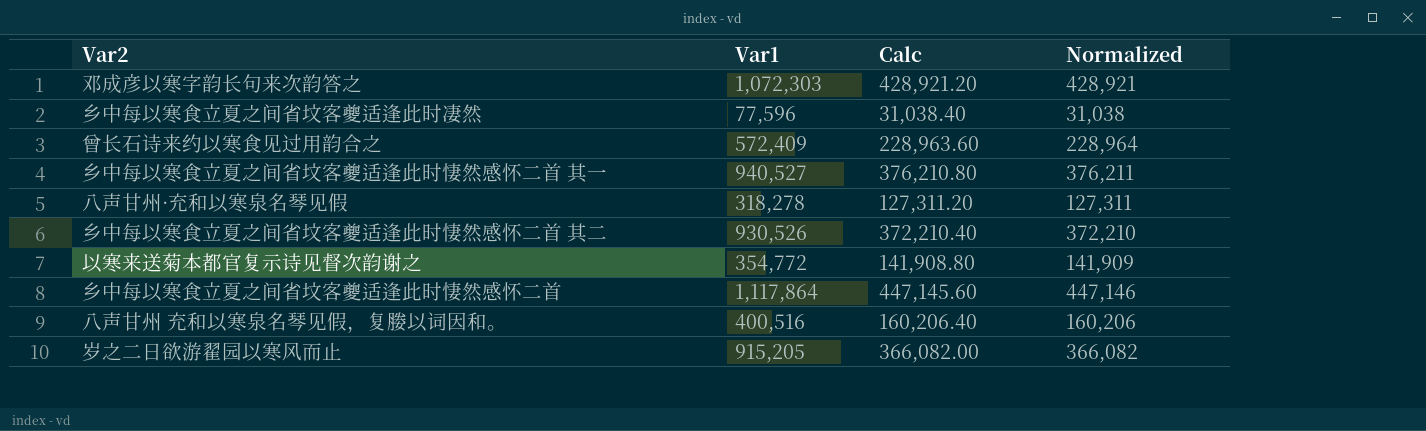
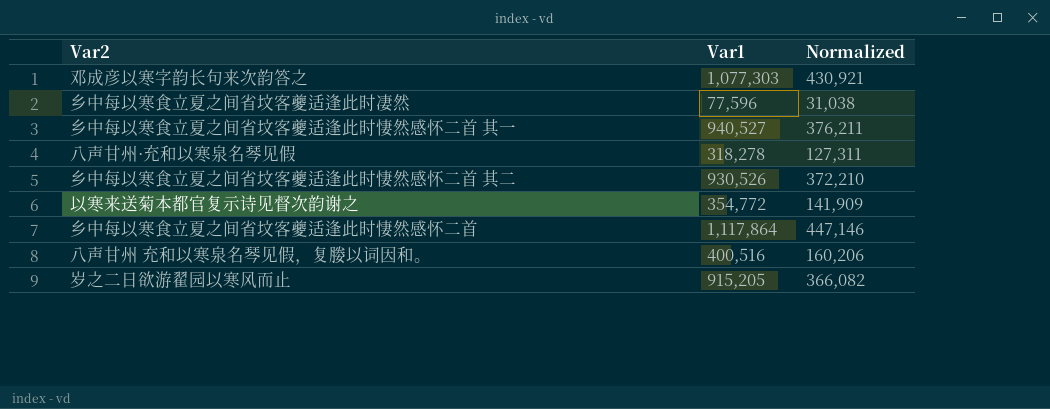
column Calc | formula: [Var1] * 0.4 -> none
row 曾长石诗来约以寒食见过用韵合之: 572,409 | 228,963.60 | 228,964 -> none
邓成彦以寒字韵长句来次韵答之 | Var1: 1,072,303 -> 1,077,303
邓成彦以寒字韵长句来次韵答之 | Normalized: 428,921 -> 430,921

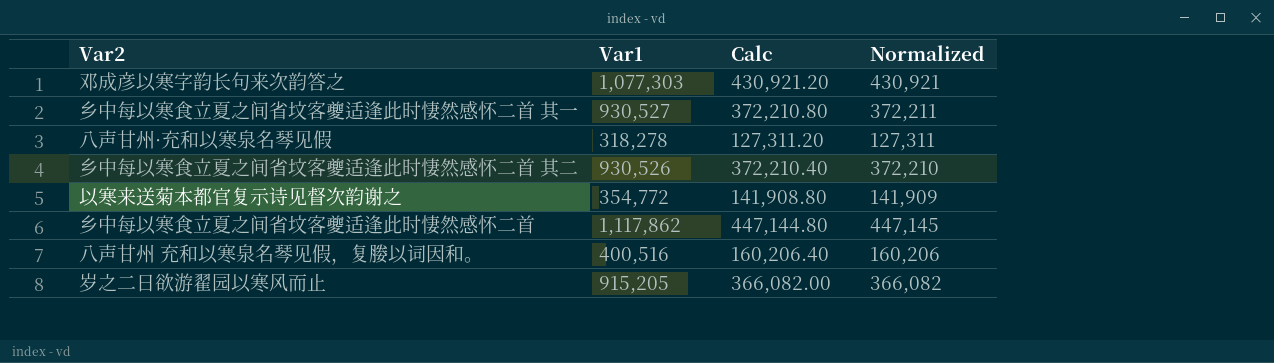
column Calc | formula: none -> [Var1] * 0.4
row 乡中每以寒食立夏之间省坟客夔适逢此时凄然: 77,596 | 31,038 -> none
乡中每以寒食立夏之间省坟客夔适逢此时悽然感怀二首 其一 | Var1: 940,527 -> 930,527
乡中每以寒食立夏之间省坟客夔适逢此时悽然感怀二首 其一 | Normalized: 376,211 -> 372,211
乡中每以寒食立夏之间省坟客夔适逢此时悽然感怀二首 | Var1: 1,117,864 -> 1,117,862
乡中每以寒食立夏之间省坟客夔适逢此时悽然感怀二首 | Normalized: 447,146 -> 447,145

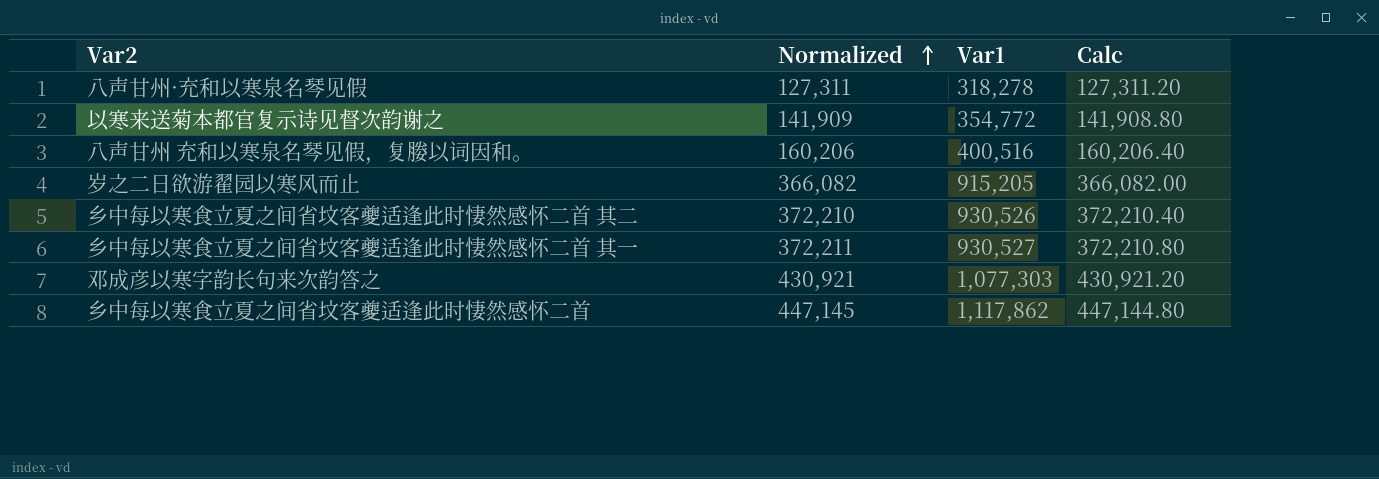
row order: none -> Normalized ascending
column Normalized | position: 4 -> 2

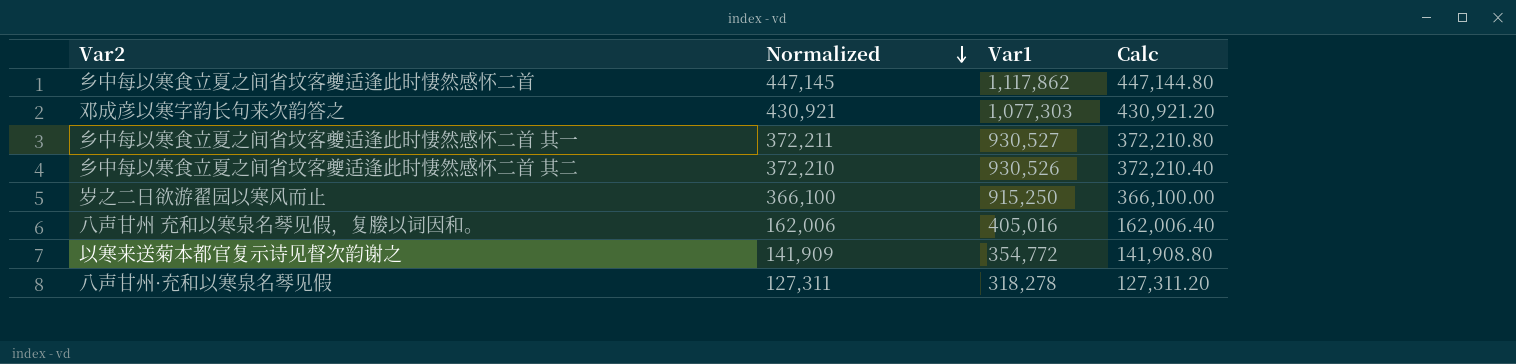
row order: Normalized ascending -> Normalized descending
岁之二日欲游翟园以寒风而止 | Normalized: 366,082 -> 366,100
岁之二日欲游翟园以寒风而止 | Var1: 915,205 -> 915,250
岁之二日欲游翟园以寒风而止 | Calc: 366,082.00 -> 366,100.00
八声甘州 充和以寒泉名琴见假，复媵以词因和。 | Normalized: 160,206 -> 162,006
八声甘州 充和以寒泉名琴见假，复媵以词因和。 | Var1: 400,516 -> 405,016
八声甘州 充和以寒泉名琴见假，复媵以词因和。 | Calc: 160,206.40 -> 162,006.40

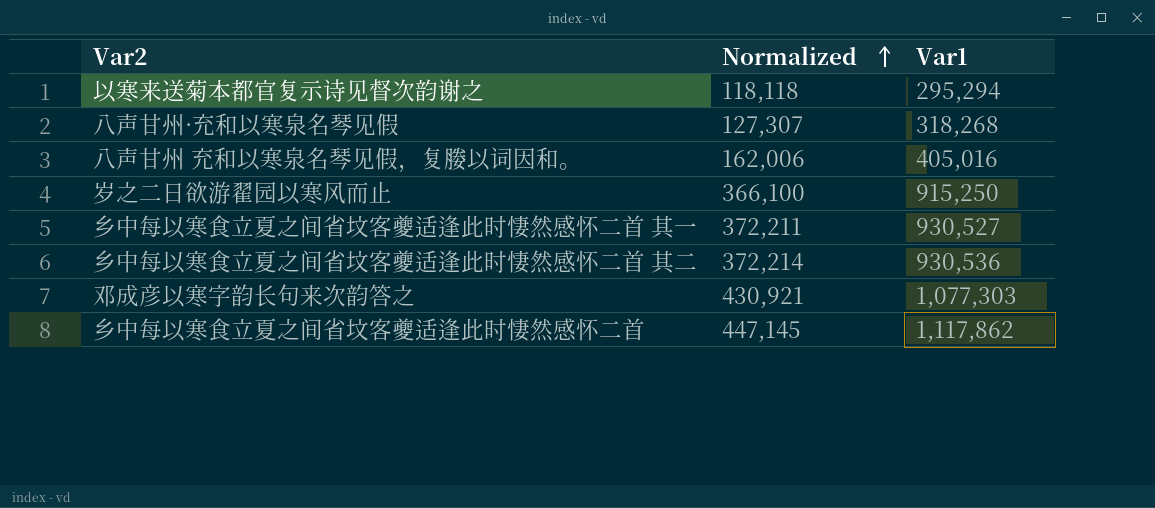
row order: Normalized descending -> Normalized ascending
column Calc | formula: [Var1] * 0.4 -> none
以寒来送菊本都官复示诗见督次韵谢之 | Normalized: 141,909 -> 118,118
以寒来送菊本都官复示诗见督次韵谢之 | Var1: 354,772 -> 295,294
八声甘州·充和以寒泉名琴见假 | Normalized: 127,311 -> 127,307
八声甘州·充和以寒泉名琴见假 | Var1: 318,278 -> 318,268
乡中每以寒食立夏之间省坟客夔适逢此时悽然感怀二首 其二 | Normalized: 372,210 -> 372,214
乡中每以寒食立夏之间省坟客夔适逢此时悽然感怀二首 其二 | Var1: 930,526 -> 930,536

